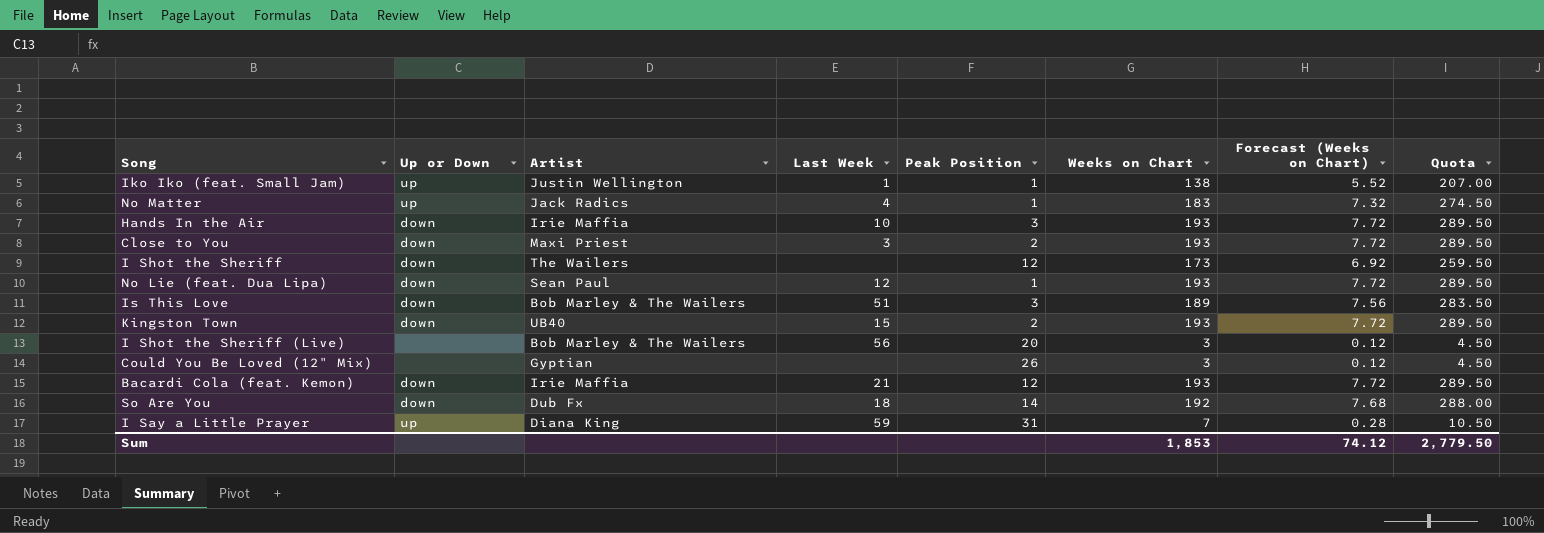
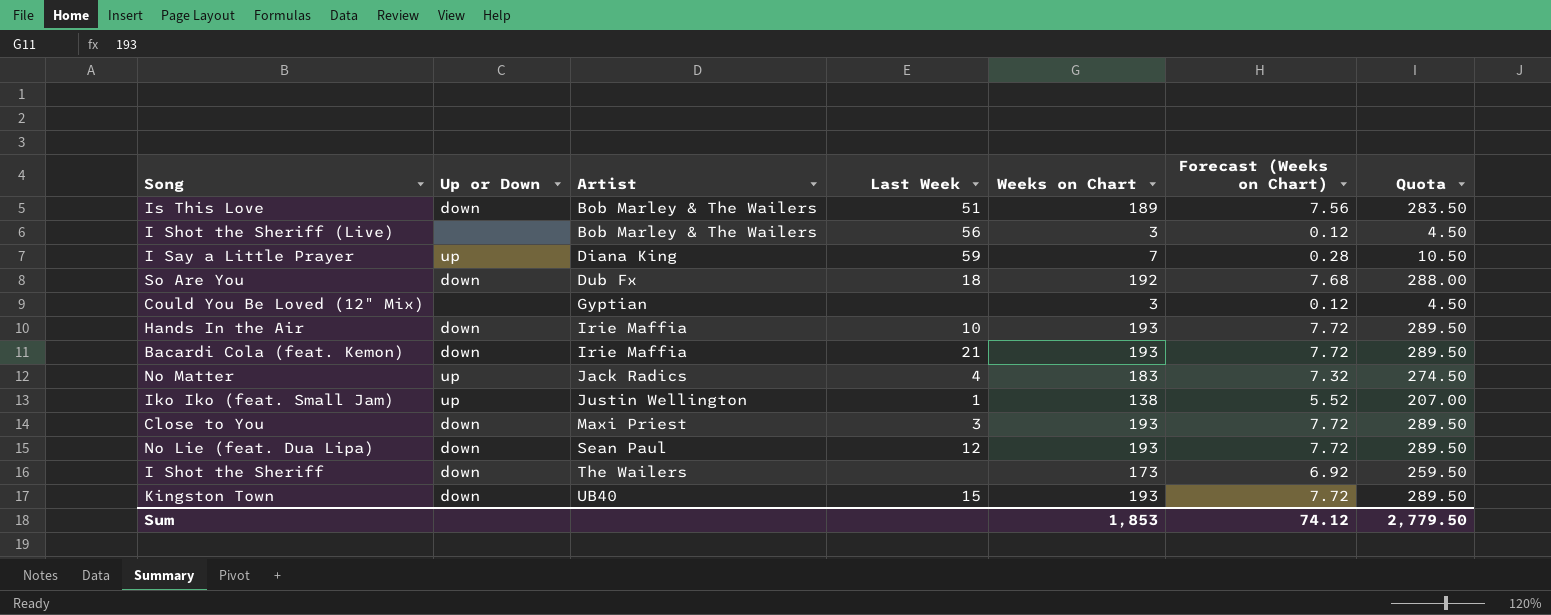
row order: none -> Artist ascending
column Peak Position | position: 5 -> none

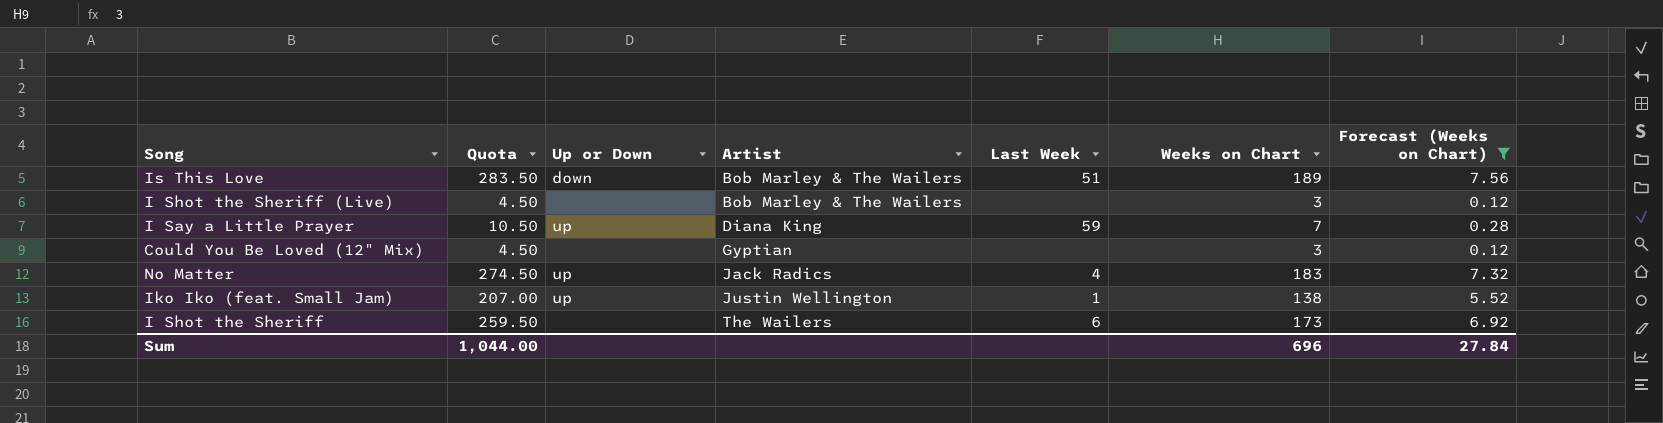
filter: none -> Forecast (Weeks on Chart) <= 7.56
column Quota | position: 7 -> 2
I Shot the Sheriff (Live) | Last Week: 56 -> none
I Shot the Sheriff | Up or Down: down -> none
I Shot the Sheriff | Last Week: none -> 6
Sum | Quota: 2,779.50 -> 1,044.00
Sum | Weeks on Chart: 1,853 -> 696
Sum | Forecast (Weeks on Chart): 74.12 -> 27.84

